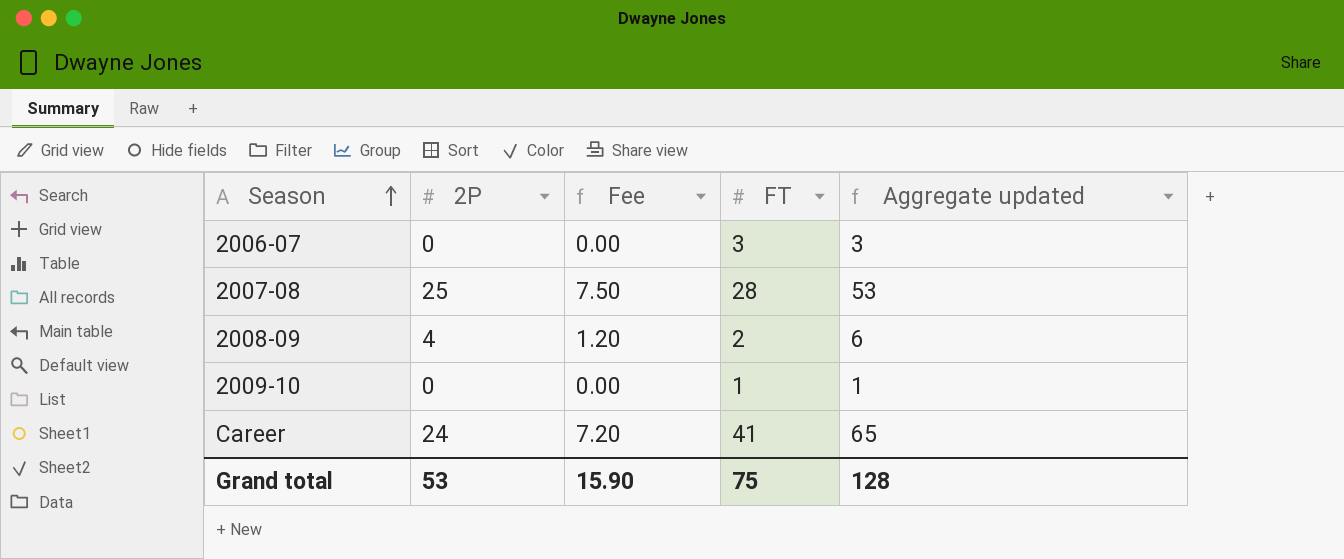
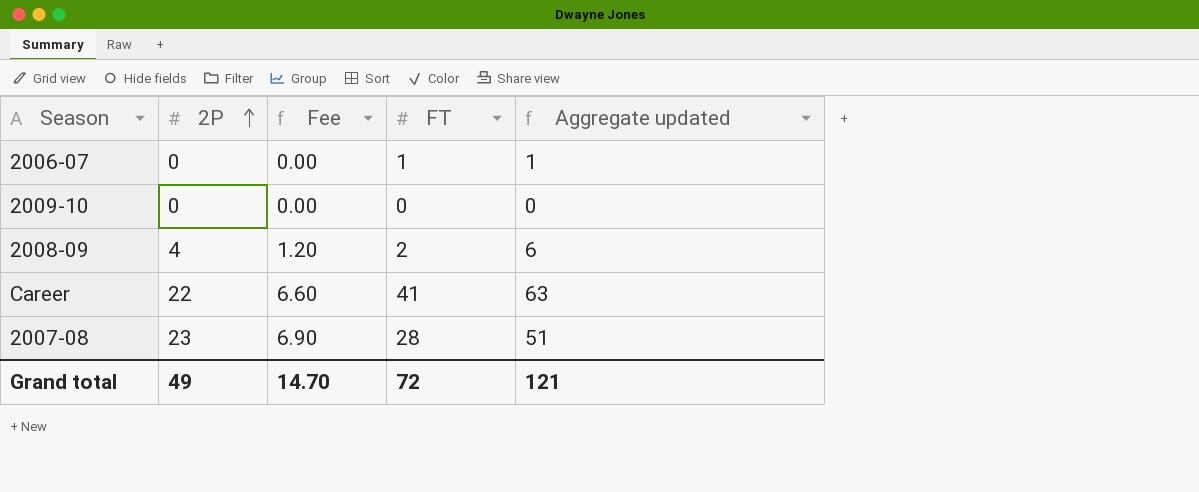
row order: Season ascending -> 2P ascending
2006-07 | FT: 3 -> 1
2006-07 | Aggregate updated: 3 -> 1
2009-10 | FT: 1 -> 0
2009-10 | Aggregate updated: 1 -> 0
Career | 2P: 24 -> 22
Career | Fee: 7.20 -> 6.60
Career | Aggregate updated: 65 -> 63
2007-08 | 2P: 25 -> 23
2007-08 | Fee: 7.50 -> 6.90
2007-08 | Aggregate updated: 53 -> 51
Grand total | 2P: 53 -> 49
Grand total | Fee: 15.90 -> 14.70
Grand total | FT: 75 -> 72
Grand total | Aggregate updated: 128 -> 121

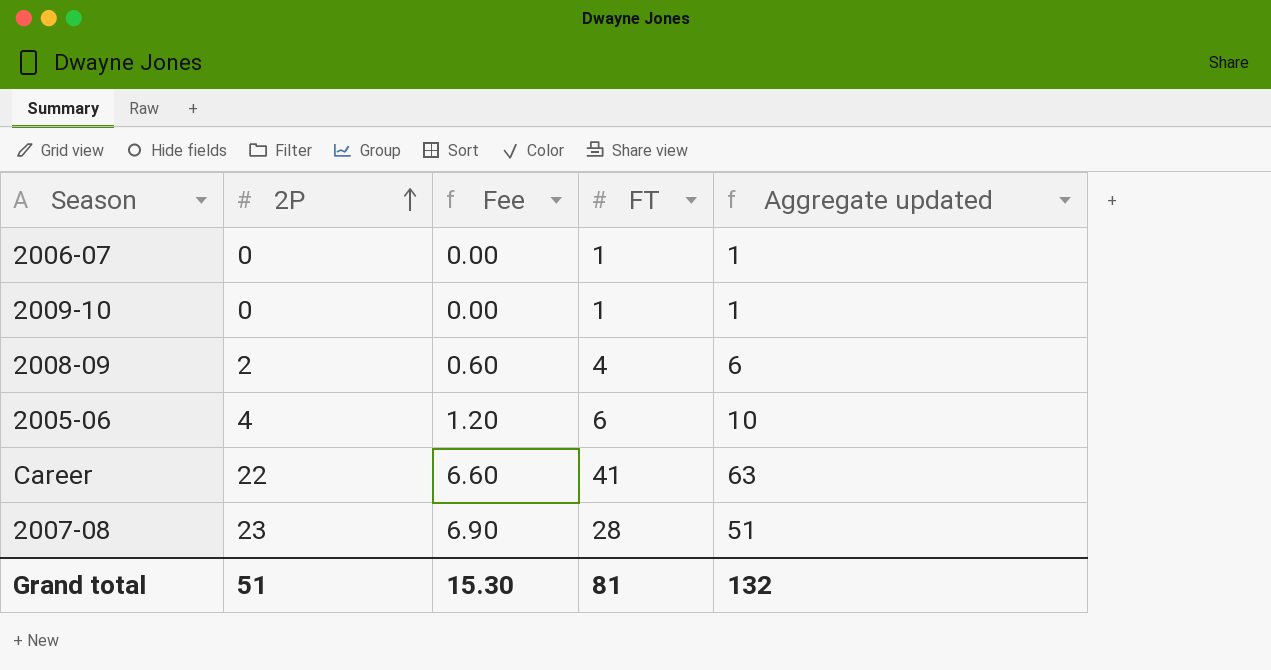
2009-10 | FT: 0 -> 1
2009-10 | Aggregate updated: 0 -> 1
2008-09 | 2P: 4 -> 2
2008-09 | Fee: 1.20 -> 0.60
2008-09 | FT: 2 -> 4
row 2005-06: none -> 4 | 1.20 | 6 | 10
Grand total | 2P: 49 -> 51
Grand total | Fee: 14.70 -> 15.30
Grand total | FT: 72 -> 81
Grand total | Aggregate updated: 121 -> 132

